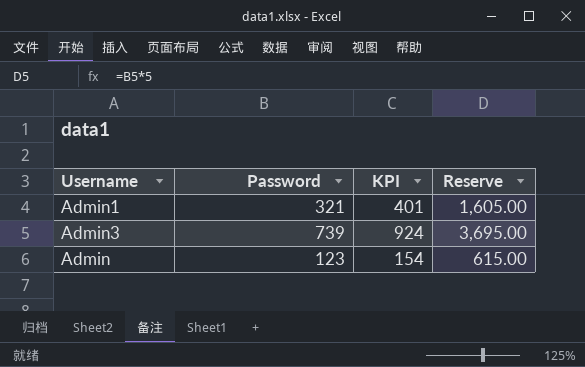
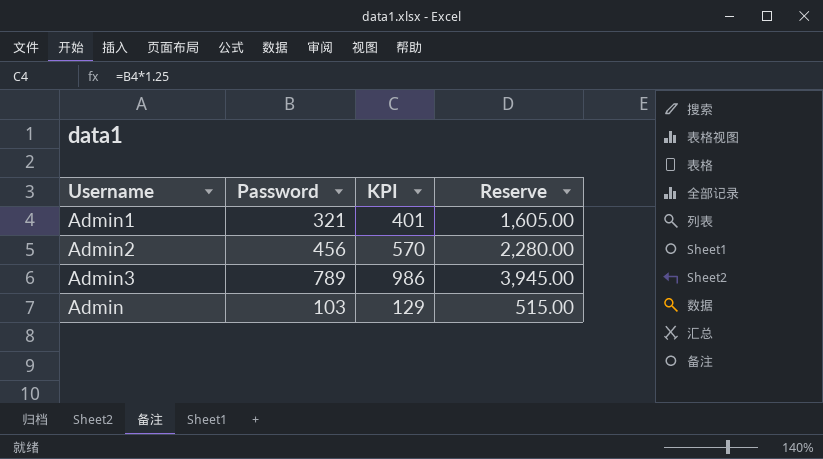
row Admin2: none -> 456 | 570 | 2,280.00
Admin3 | Password: 739 -> 789
Admin3 | KPI: 924 -> 986
Admin3 | Reserve: 3,695.00 -> 3,945.00
Admin | Password: 123 -> 103
Admin | KPI: 154 -> 129
Admin | Reserve: 615.00 -> 515.00

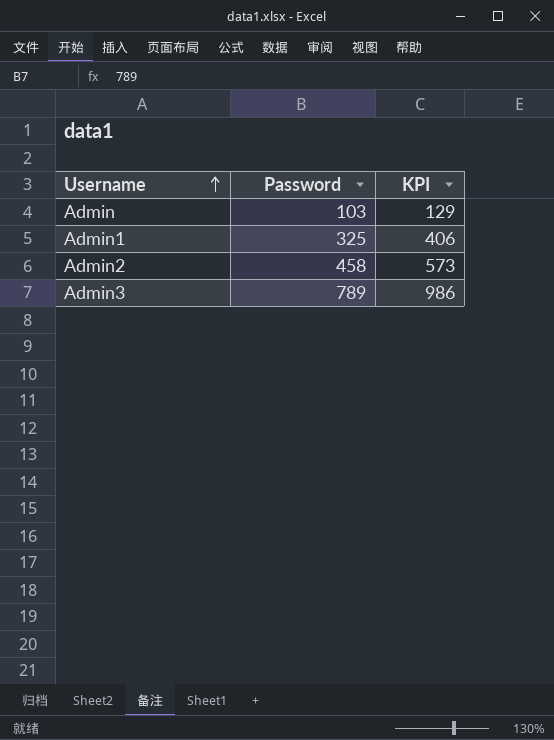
row order: none -> Username ascending
column Reserve | formula: [Password] * 5 -> none
Admin1 | Password: 321 -> 325
Admin1 | KPI: 401 -> 406
Admin2 | Password: 456 -> 458
Admin2 | KPI: 570 -> 573

